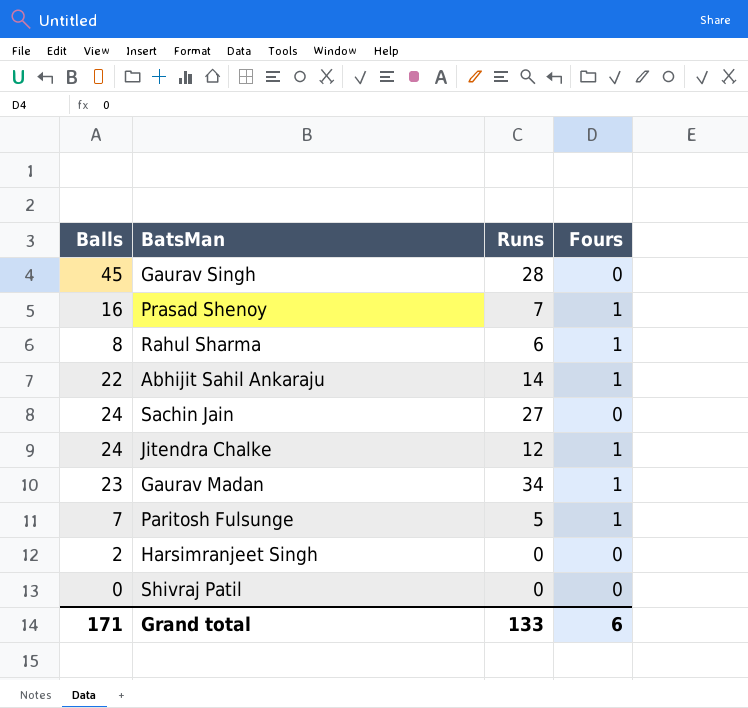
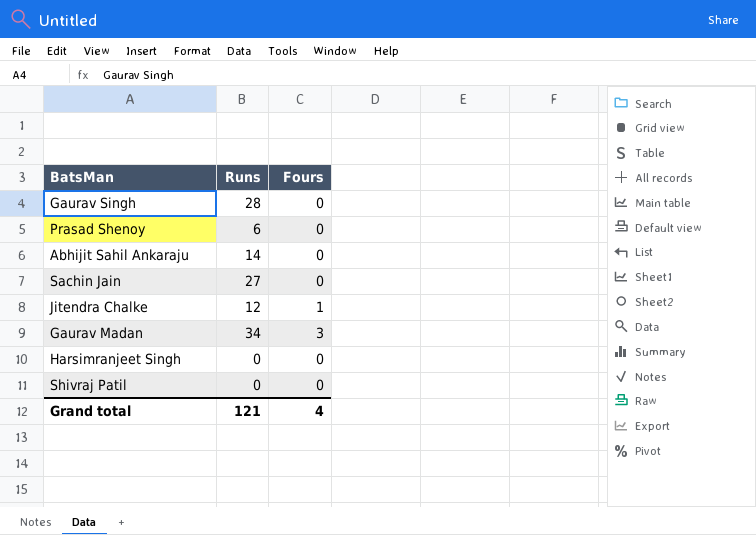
column Balls | position: 1 -> none
row Rahul Sharma: 8 | 6 | 1 -> none
row Paritosh Fulsunge: 7 | 5 | 1 -> none
Prasad Shenoy | Runs: 7 -> 6
Prasad Shenoy | Fours: 1 -> 0
Abhijit Sahil Ankaraju | Fours: 1 -> 0
Gaurav Madan | Fours: 1 -> 3
Grand total | Runs: 133 -> 121
Grand total | Fours: 6 -> 4

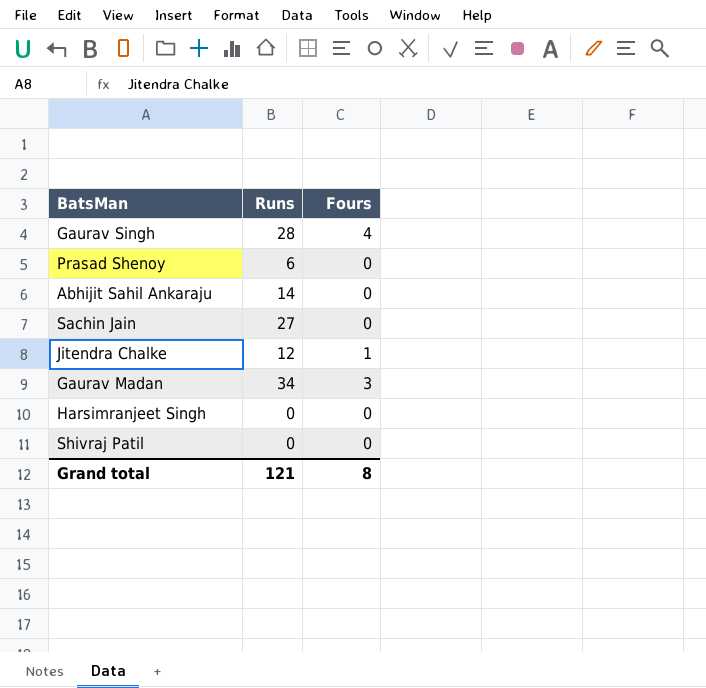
Gaurav Singh | Fours: 0 -> 4
Grand total | Fours: 4 -> 8

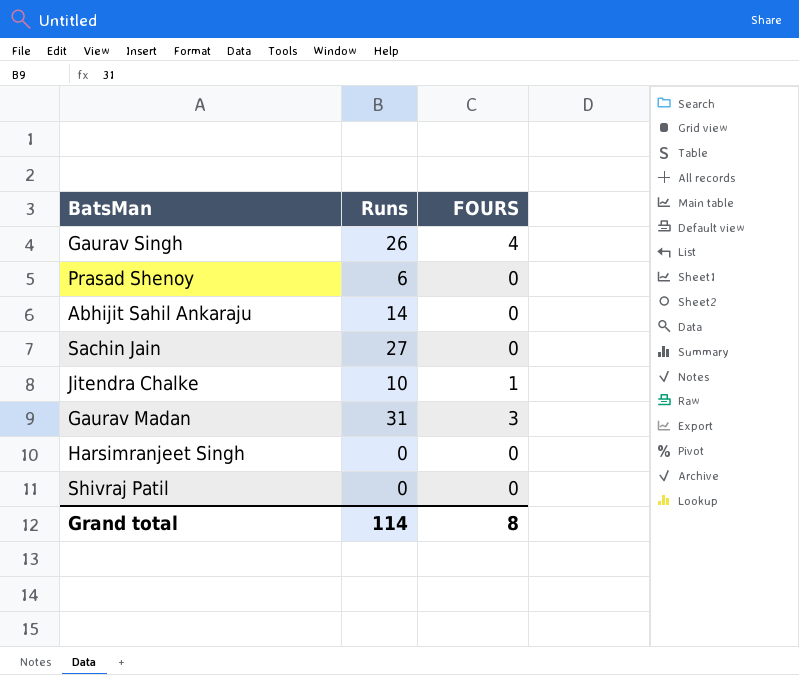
column name: Fours -> FOURS
Gaurav Singh | Runs: 28 -> 26
Jitendra Chalke | Runs: 12 -> 10
Gaurav Madan | Runs: 34 -> 31
Grand total | Runs: 121 -> 114

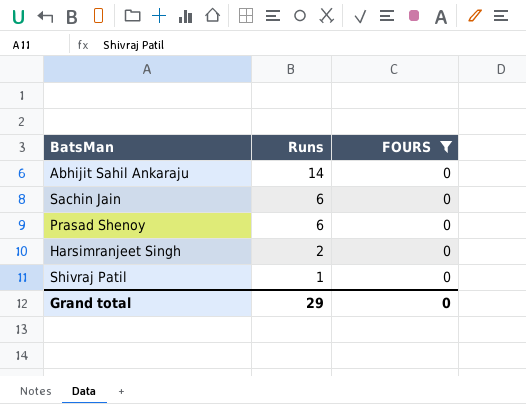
filter: none -> FOURS = 0
row order: none -> Runs descending
Sachin Jain | Runs: 27 -> 6
Harsimranjeet Singh | Runs: 0 -> 2
Shivraj Patil | Runs: 0 -> 1
Grand total | Runs: 114 -> 29
Grand total | FOURS: 8 -> 0

